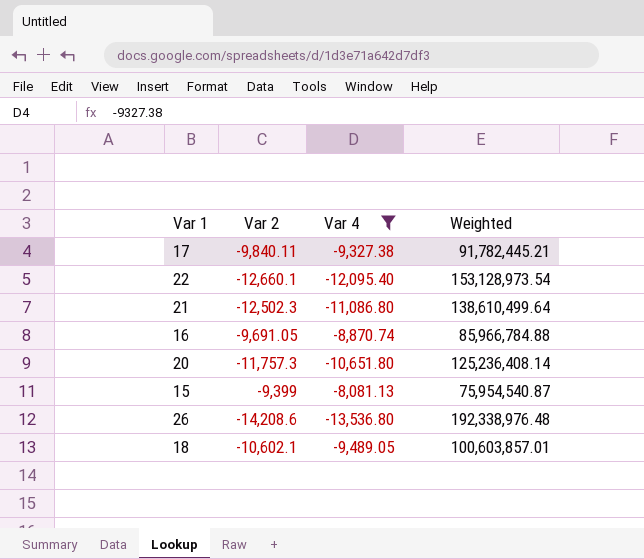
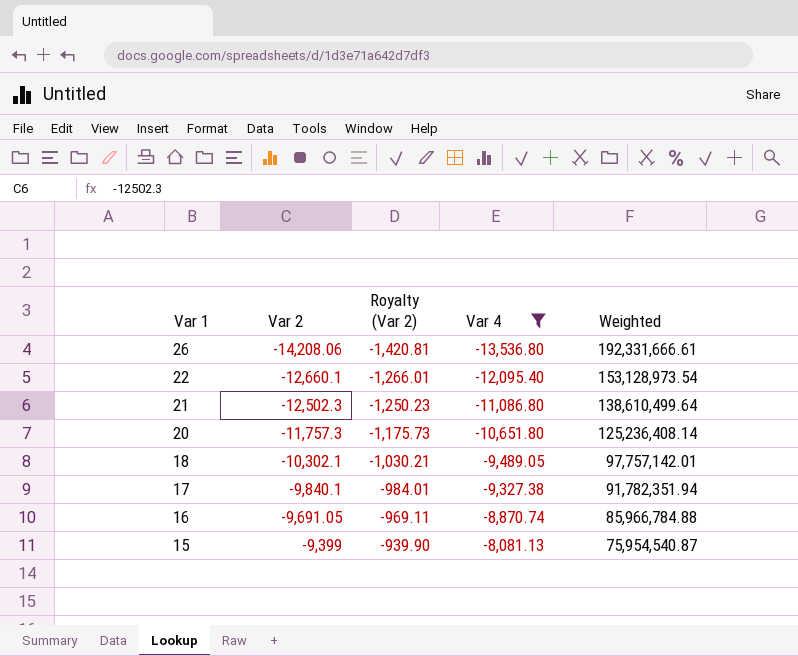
row order: none -> Var 1 descending
column Royalty (Var 2) | formula: none -> [Var 2] * 0.1
26 | Var 2: -14,208.6 -> -14,208.06
26 | Weighted: 192,338,976.48 -> 192,331,666.61
18 | Var 2: -10,602.1 -> -10,302.1
18 | Weighted: 100,603,857.01 -> 97,757,142.01
17 | Var 2: -9,840.11 -> -9,840.1
17 | Weighted: 91,782,445.21 -> 91,782,351.94

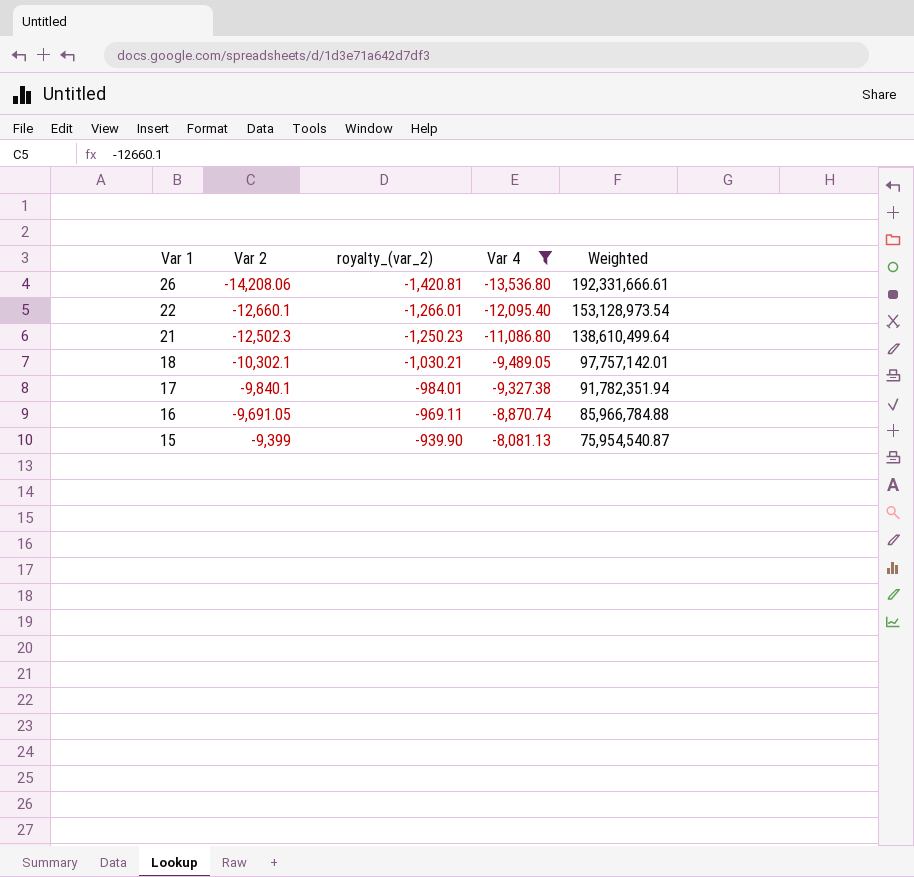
column name: Royalty (Var 2) -> royalty_(var_2)
row 20: -11,757.3 | -1,175.73 | -10,651.80 | 125,236,408.14 -> none

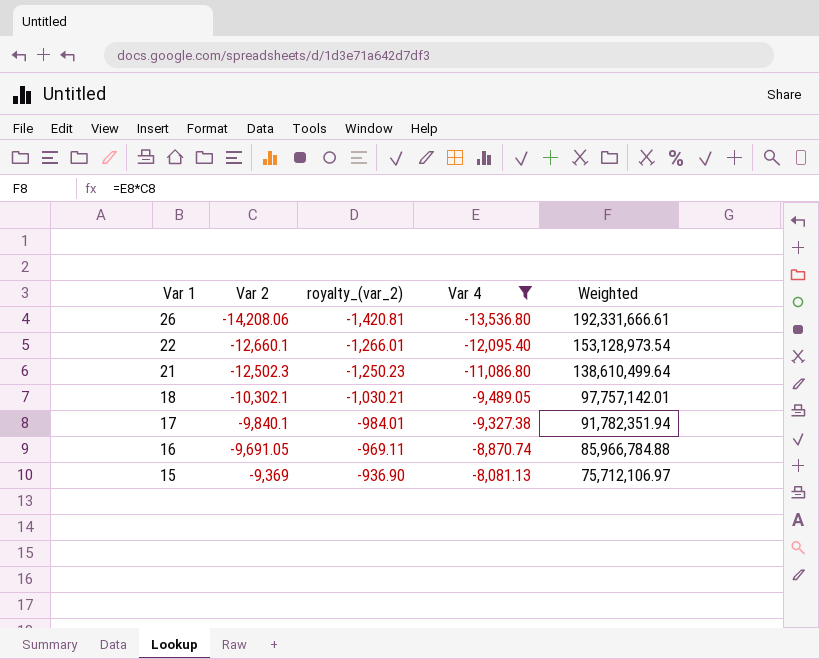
15 | Var 2: -9,399 -> -9,369
15 | royalty_(var_2): -939.90 -> -936.90
15 | Weighted: 75,954,540.87 -> 75,712,106.97

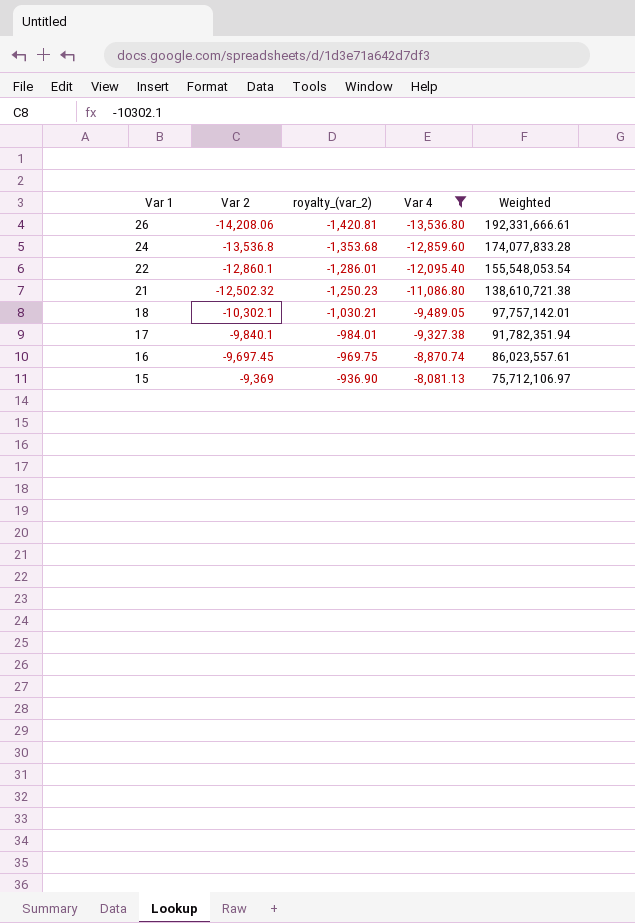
row 24: none -> -13,536.8 | -1,353.68 | -12,859.60 | 174,077,833.28
22 | Var 2: -12,660.1 -> -12,860.1
22 | royalty_(var_2): -1,266.01 -> -1,286.01
22 | Weighted: 153,128,973.54 -> 155,548,053.54
21 | Var 2: -12,502.3 -> -12,502.32
21 | Weighted: 138,610,499.64 -> 138,610,721.38
16 | Var 2: -9,691.05 -> -9,697.45
16 | royalty_(var_2): -969.11 -> -969.75
16 | Weighted: 85,966,784.88 -> 86,023,557.61

